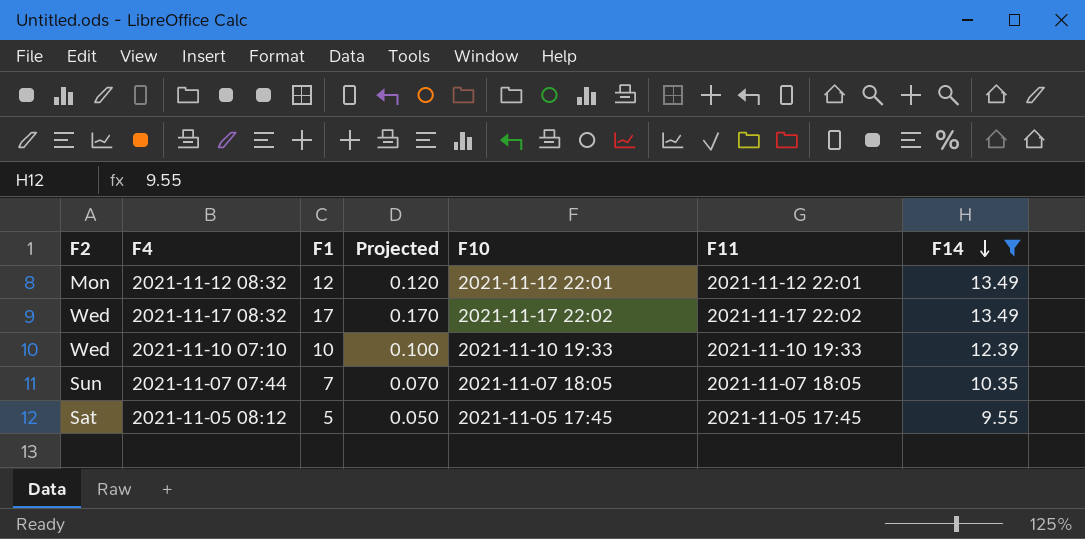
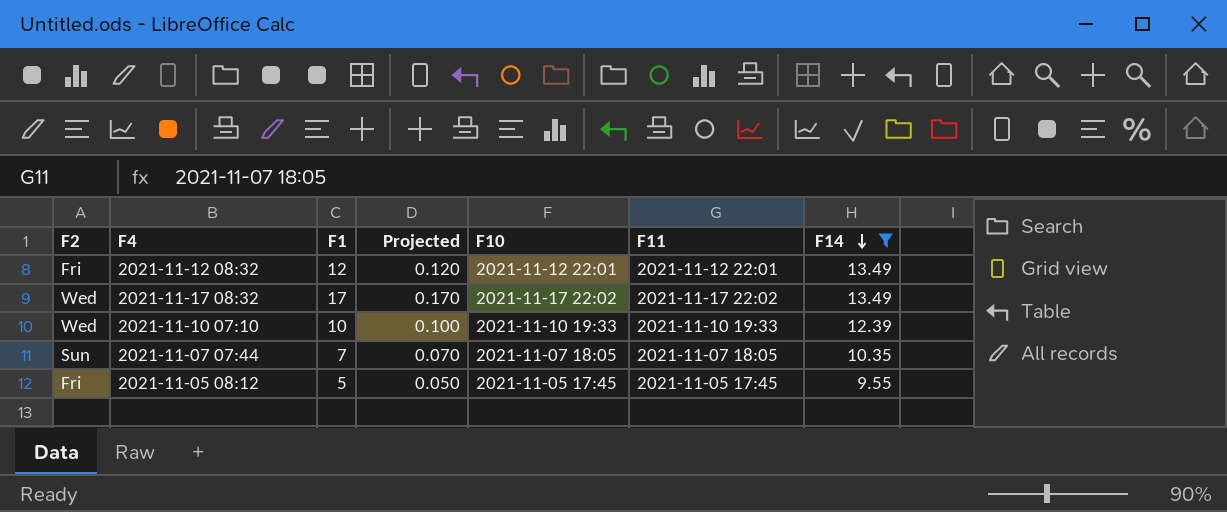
2021-11-12 08:32 | F2: Mon -> Fri
2021-11-05 08:12 | F2: Sat -> Fri

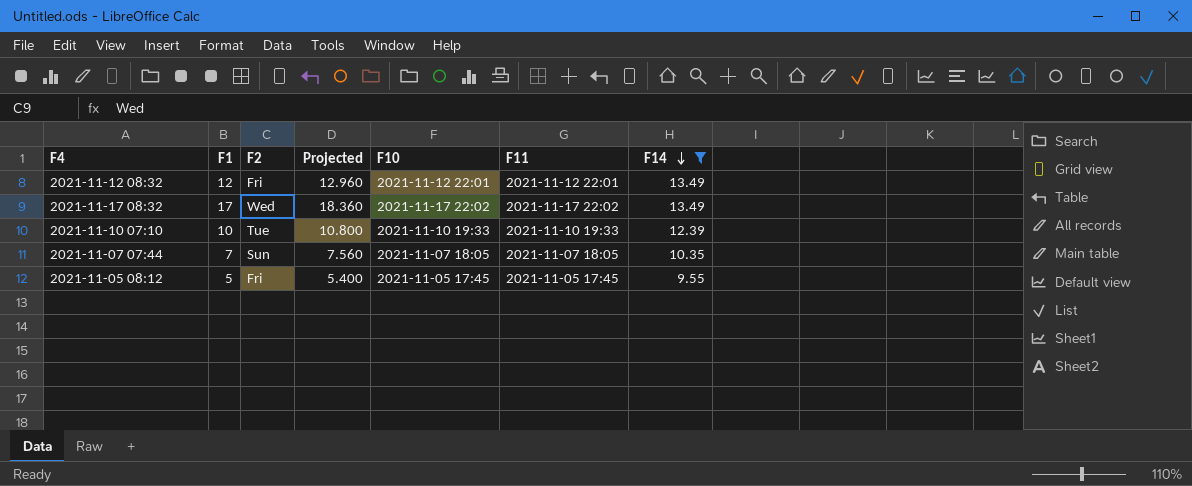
column F2 | position: 1 -> 3
column Projected | formula: [F1] * 0.01 -> [F1] * 1.08
2021-11-10 07:10 | F2: Wed -> Tue

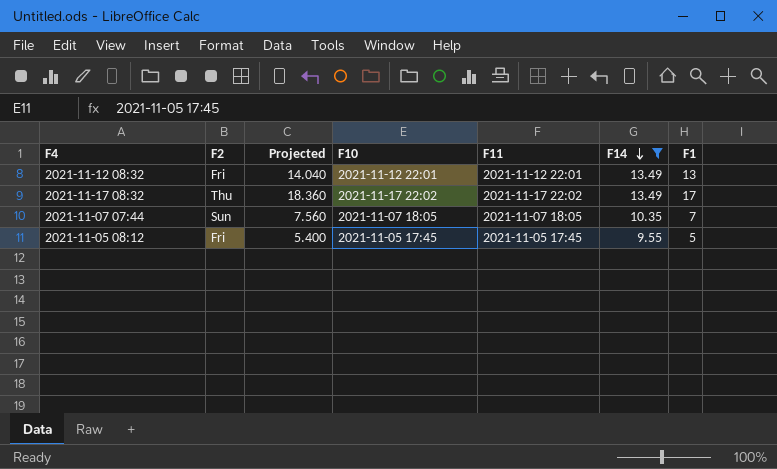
column F1 | position: 2 -> 7
row 2021-11-10 07:10: 10 | Tue | 10.800 | 2021-11-10 19:33 | 2021-11-10 19:33 | 12.39 -> none
2021-11-12 08:32 | Projected: 12.960 -> 14.040
2021-11-12 08:32 | F1: 12 -> 13
2021-11-17 08:32 | F2: Wed -> Thu

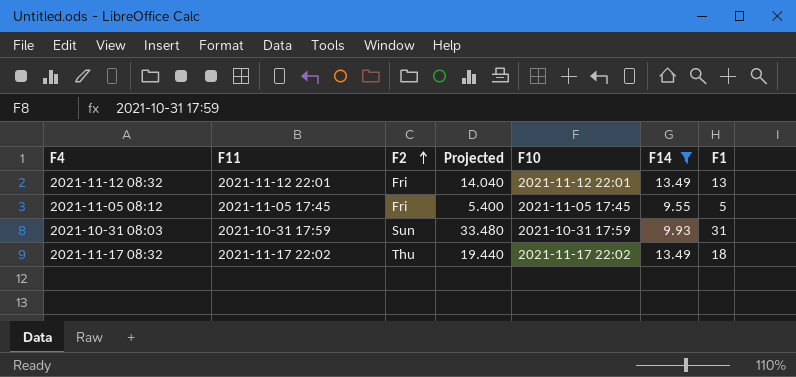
row order: F14 descending -> F2 ascending
column F11 | position: 5 -> 2
row 2021-11-07 07:44: Sun | 7.560 | 2021-11-07 18:05 | 2021-11-07 18:05 | 10.35 | 7 -> none
row 2021-10-31 08:03: none -> 2021-10-31 17:59 | Sun | 33.480 | 2021-10-31 17:59 | 9.93 | 31
2021-11-17 08:32 | Projected: 18.360 -> 19.440
2021-11-17 08:32 | F1: 17 -> 18

